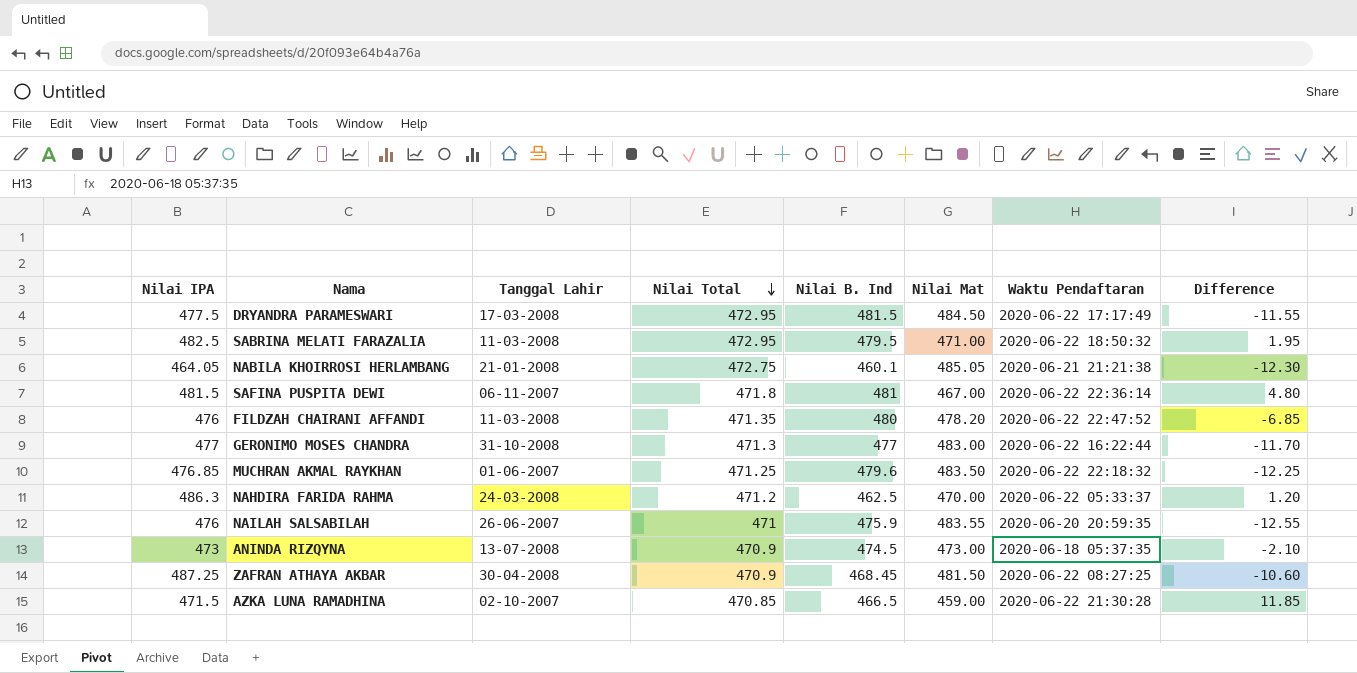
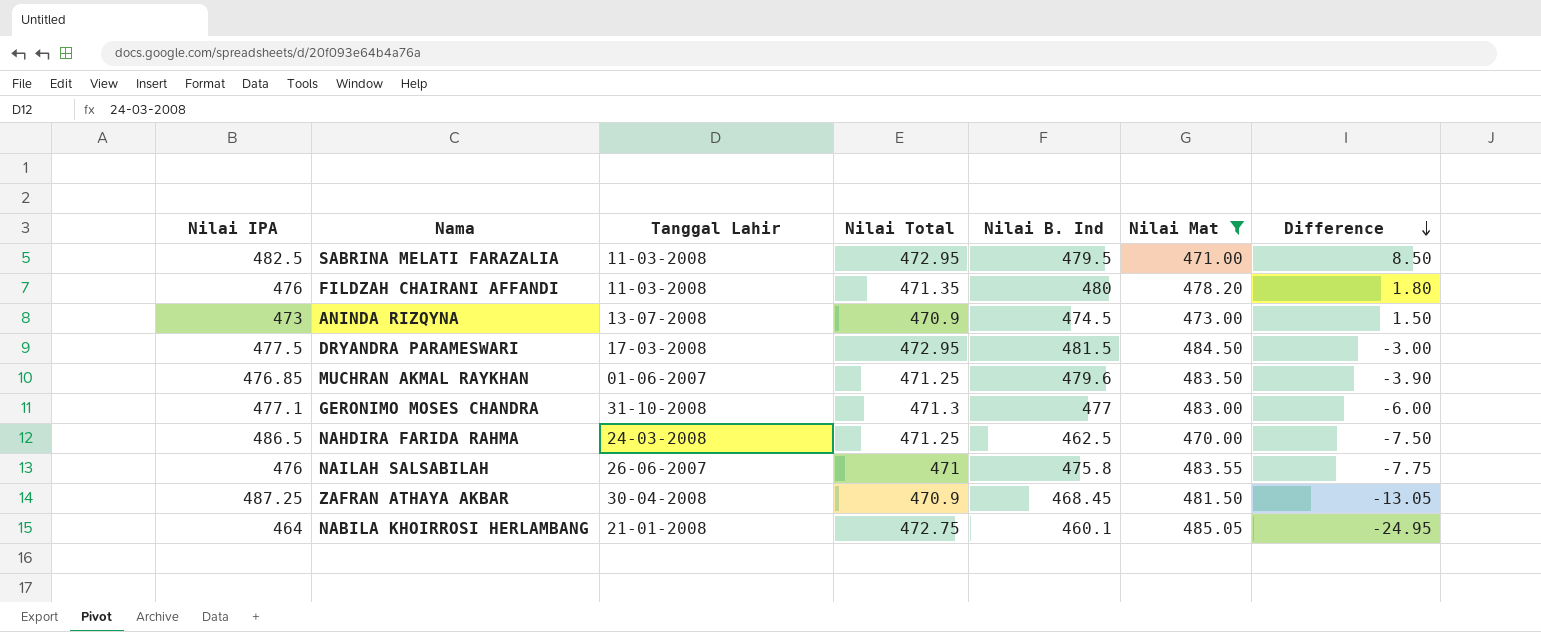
filter: none -> Nilai Mat >= 470.00
row order: Nilai Total descending -> Difference descending
column Waktu Pendaftaran | position: 7 -> none
column Difference | formula: [Nilai Total] - [Nilai Mat] -> [Nilai B. Ind] - [Nilai Mat]
GERONIMO MOSES CHANDRA | Nilai IPA: 477 -> 477.1
NAHDIRA FARIDA RAHMA | Nilai IPA: 486.3 -> 486.5
NAHDIRA FARIDA RAHMA | Nilai Total: 471.2 -> 471.25
NAILAH SALSABILAH | Nilai B. Ind: 475.9 -> 475.8
NABILA KHOIRROSI HERLAMBANG | Nilai IPA: 464.05 -> 464

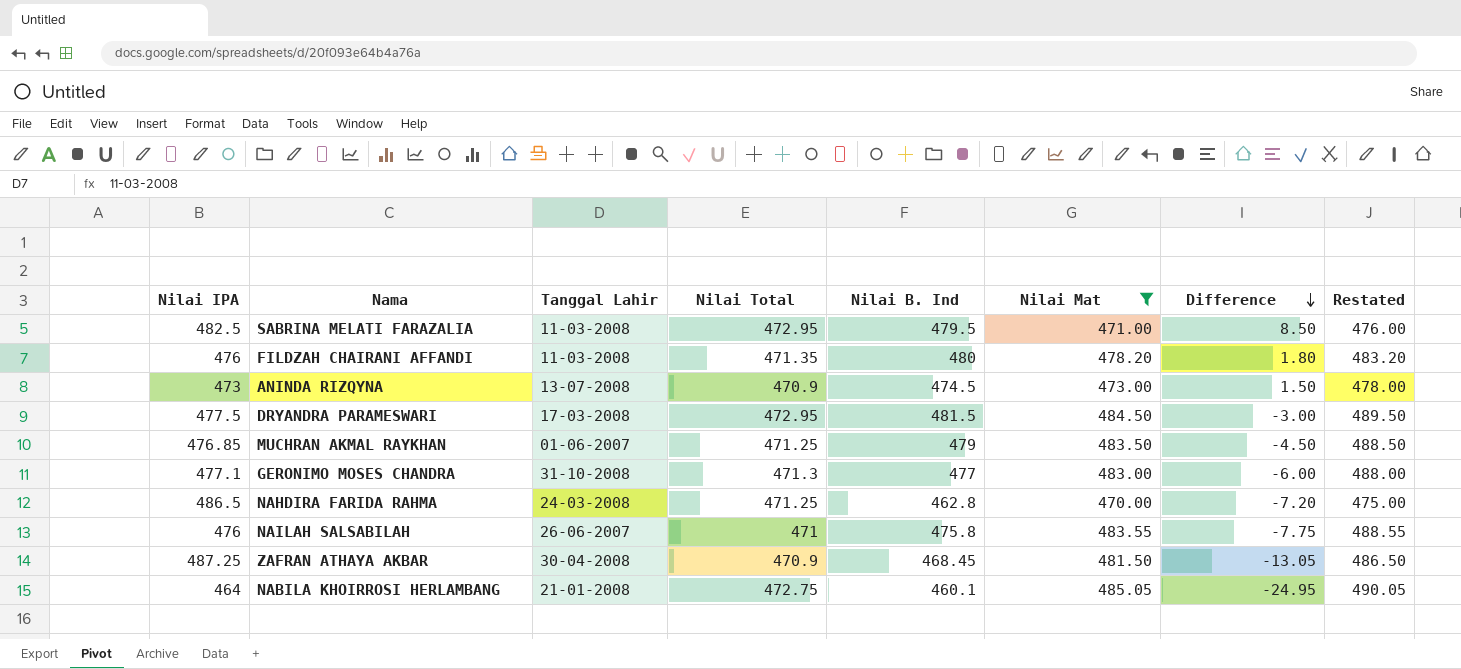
column Restated | formula: none -> [Nilai Mat] + 5
MUCHRAN AKMAL RAYKHAN | Nilai B. Ind: 479.6 -> 479
MUCHRAN AKMAL RAYKHAN | Difference: -3.90 -> -4.50
NAHDIRA FARIDA RAHMA | Nilai B. Ind: 462.5 -> 462.8
NAHDIRA FARIDA RAHMA | Difference: -7.50 -> -7.20

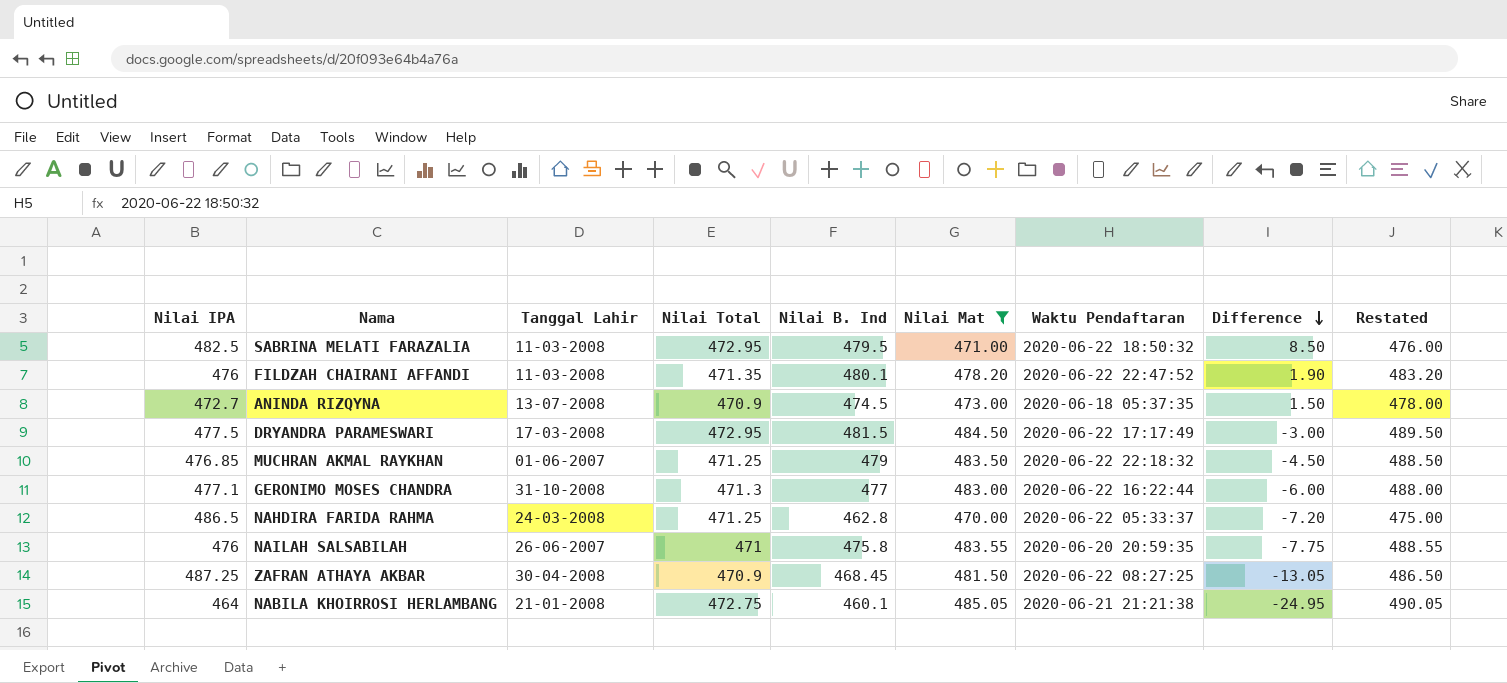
column Waktu Pendaftaran | position: none -> 7
FILDZAH CHAIRANI AFFANDI | Nilai B. Ind: 480 -> 480.1
FILDZAH CHAIRANI AFFANDI | Difference: 1.80 -> 1.90
ANINDA RIZQYNA | Nilai IPA: 473 -> 472.7

